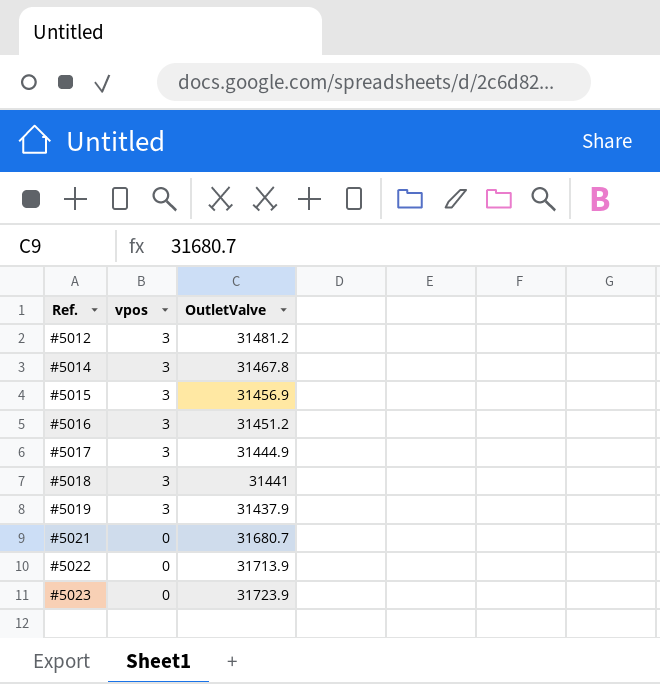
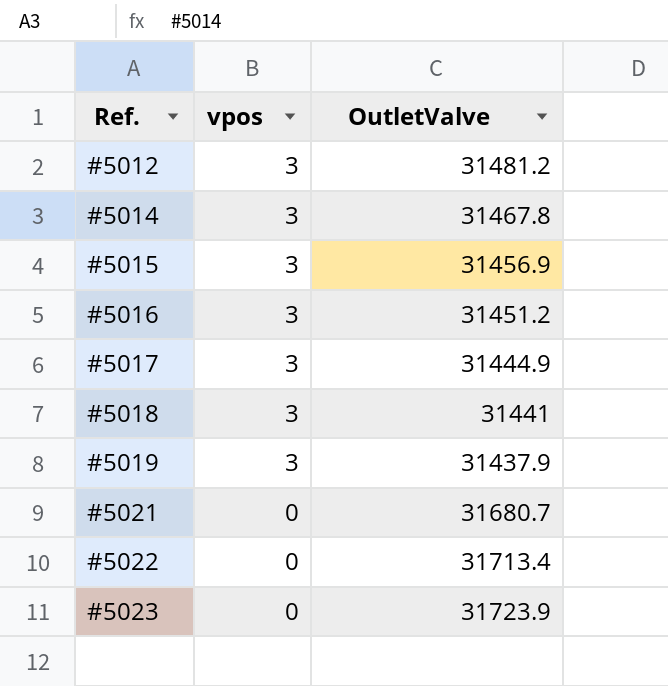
#5022 | OutletValve: 31713.9 -> 31713.4

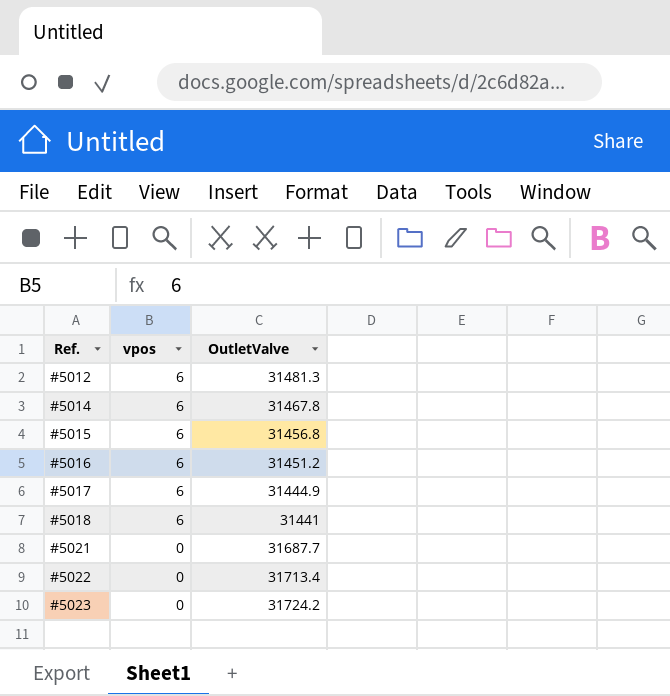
row #5019: 3 | 31437.9 -> none
#5012 | vpos: 3 -> 6
#5012 | OutletValve: 31481.2 -> 31481.3
#5014 | vpos: 3 -> 6
#5015 | vpos: 3 -> 6
#5015 | OutletValve: 31456.9 -> 31456.8
#5016 | vpos: 3 -> 6
#5017 | vpos: 3 -> 6
#5018 | vpos: 3 -> 6
#5021 | OutletValve: 31680.7 -> 31687.7
#5023 | OutletValve: 31723.9 -> 31724.2

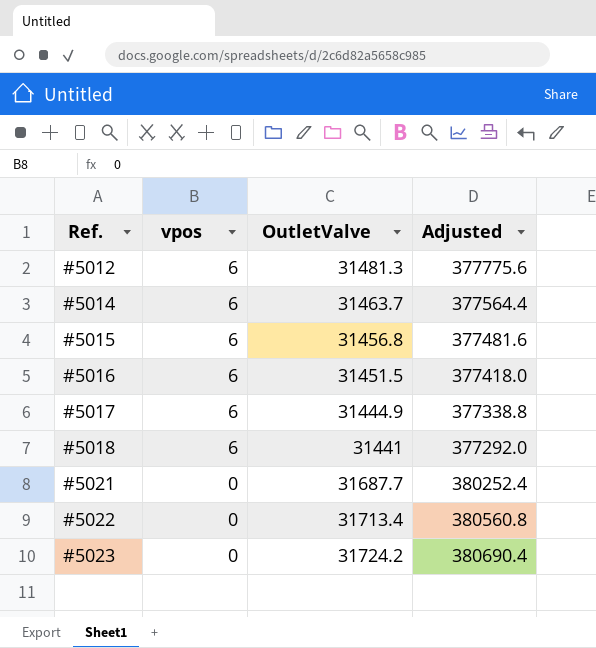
column Adjusted | formula: none -> [OutletValve] * 12
#5014 | OutletValve: 31467.8 -> 31463.7
#5016 | OutletValve: 31451.2 -> 31451.5

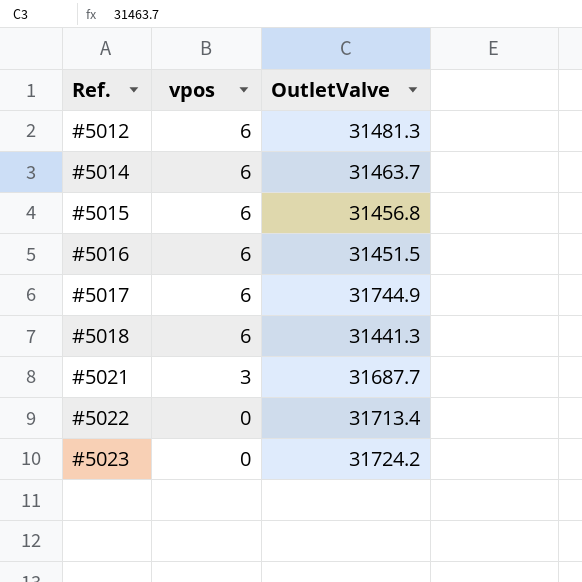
column Adjusted | formula: [OutletValve] * 12 -> none
#5017 | OutletValve: 31444.9 -> 31744.9
#5018 | OutletValve: 31441 -> 31441.3
#5021 | vpos: 0 -> 3

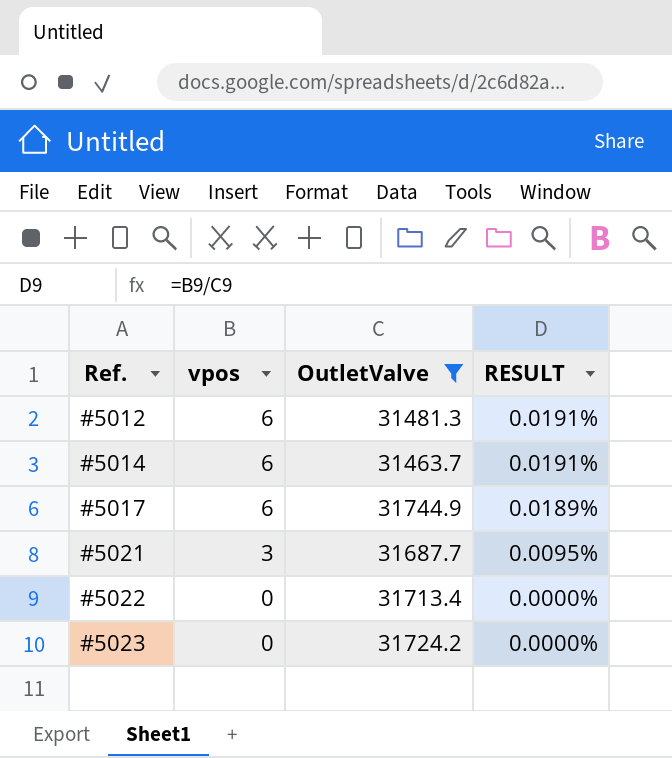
filter: none -> OutletValve >= 31463.7
column RESULT | formula: none -> [vpos] / [OutletValve]

